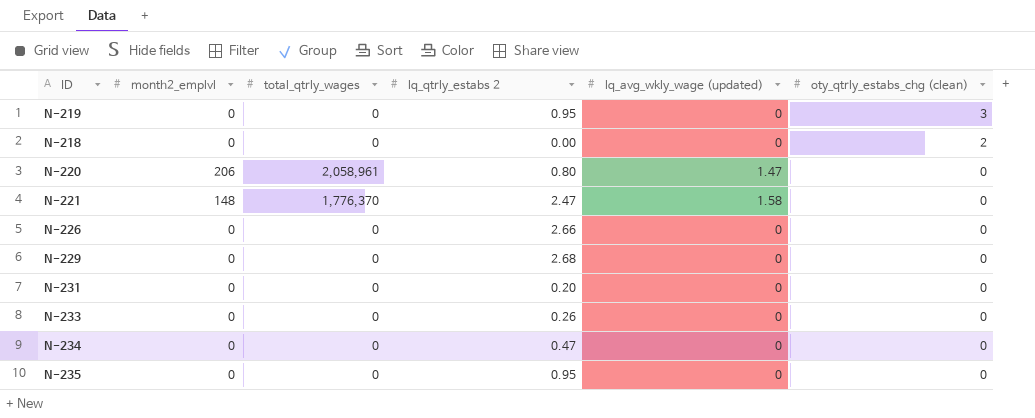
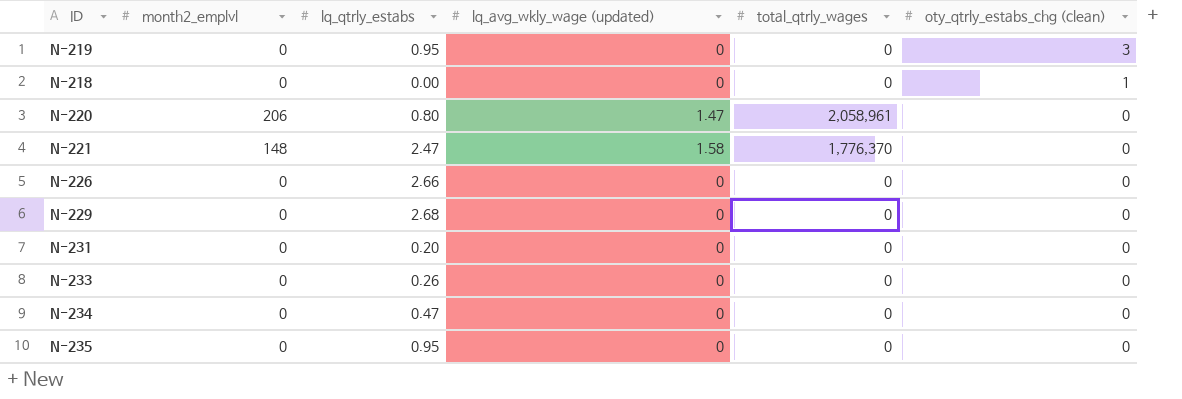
column name: lq_qtrly_estabs 2 -> lq_qtrly_estabs
column total_qtrly_wages | position: 3 -> 5
N-218 | oty_qtrly_estabs_chg (clean): 2 -> 1

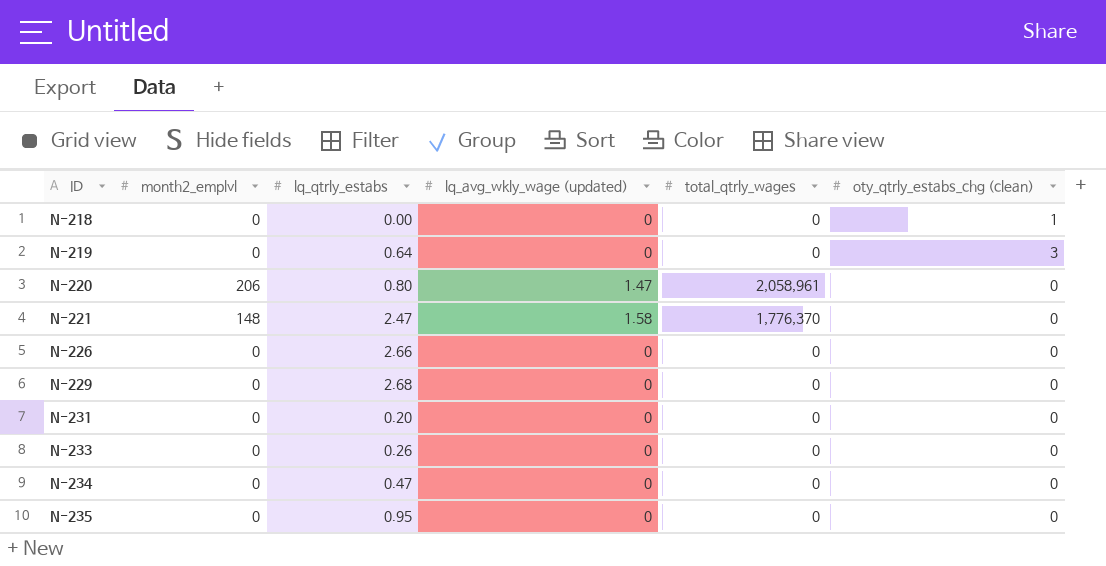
row order: oty_qtrly_estabs_chg (clean) descending -> ID ascending
N-219 | lq_qtrly_estabs: 0.95 -> 0.64

